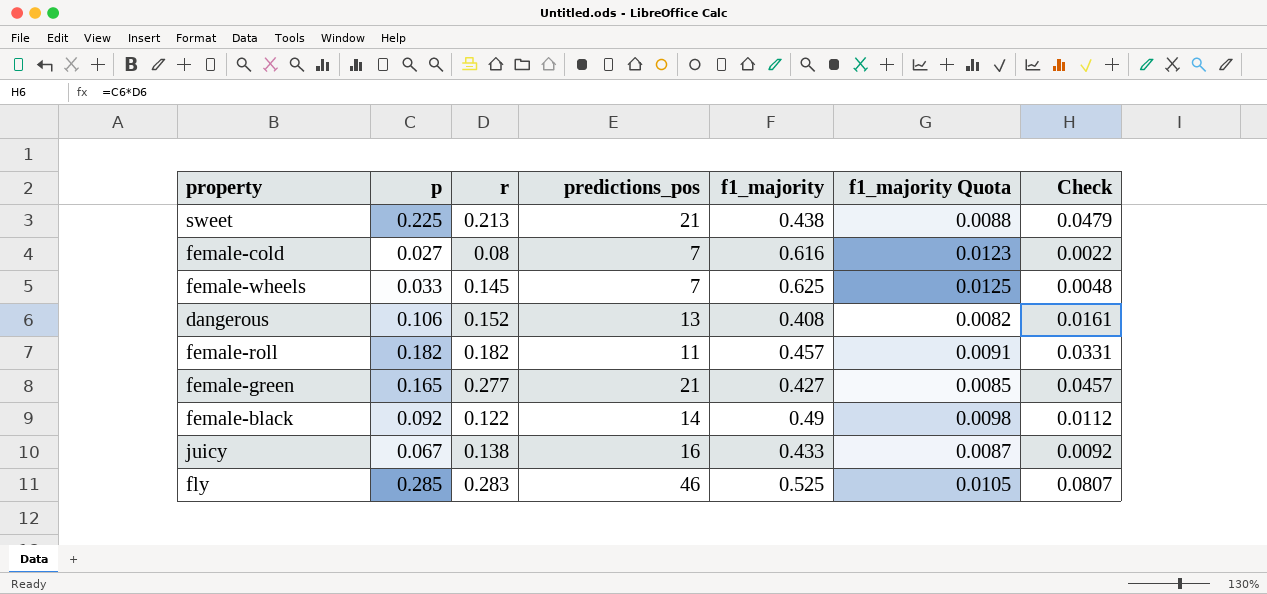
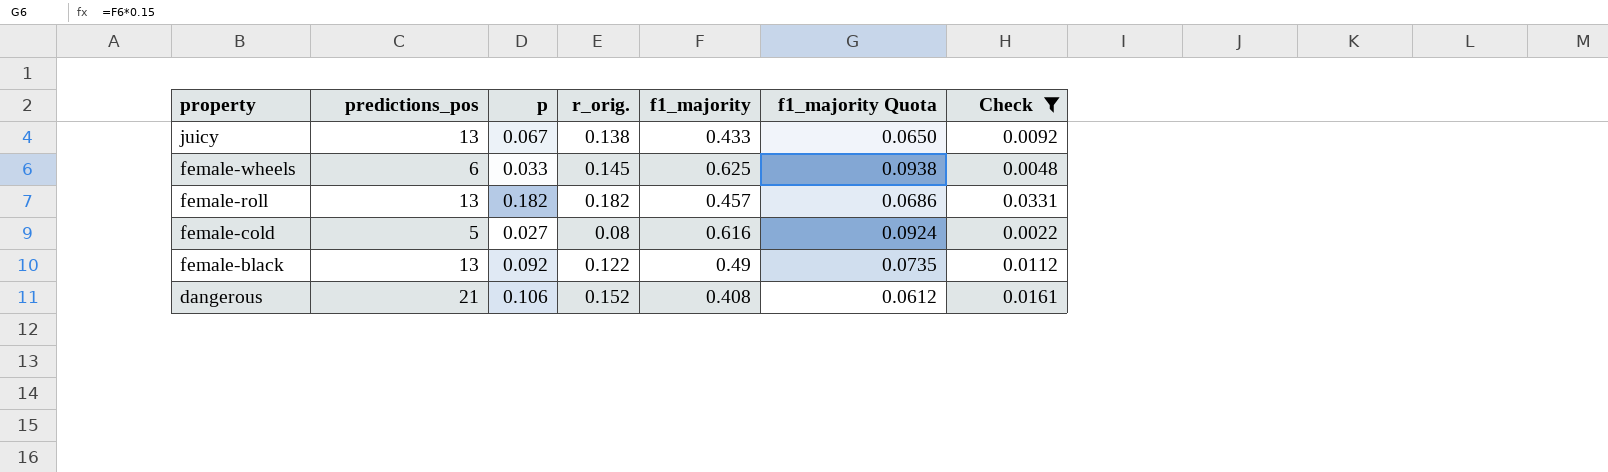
filter: none -> Check <= 0.0331
row order: none -> property descending
column predictions_pos | position: 4 -> 2
column name: r -> r_orig.
column f1_majority Quota | formula: [f1_majority] * 0.02 -> [f1_majority] * 0.15
juicy | predictions_pos: 16 -> 13
female-wheels | predictions_pos: 7 -> 6
female-roll | predictions_pos: 11 -> 13
female-cold | predictions_pos: 7 -> 5
female-black | predictions_pos: 14 -> 13
dangerous | predictions_pos: 13 -> 21

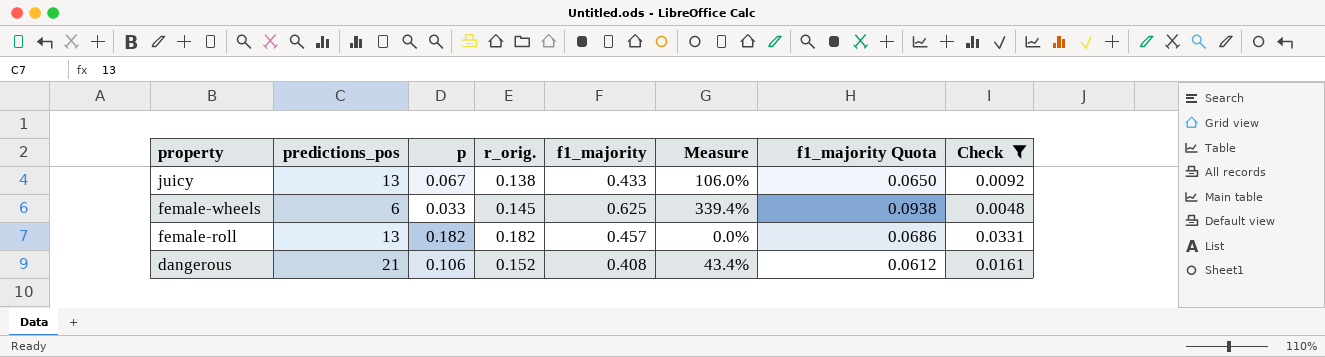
column Measure | formula: none -> ([r_orig.] - [p]) / [p]
row female-cold: 5 | 0.027 | 0.08 | 0.616 | 0.0924 | 0.0022 -> none
row female-black: 13 | 0.092 | 0.122 | 0.49 | 0.0735 | 0.0112 -> none

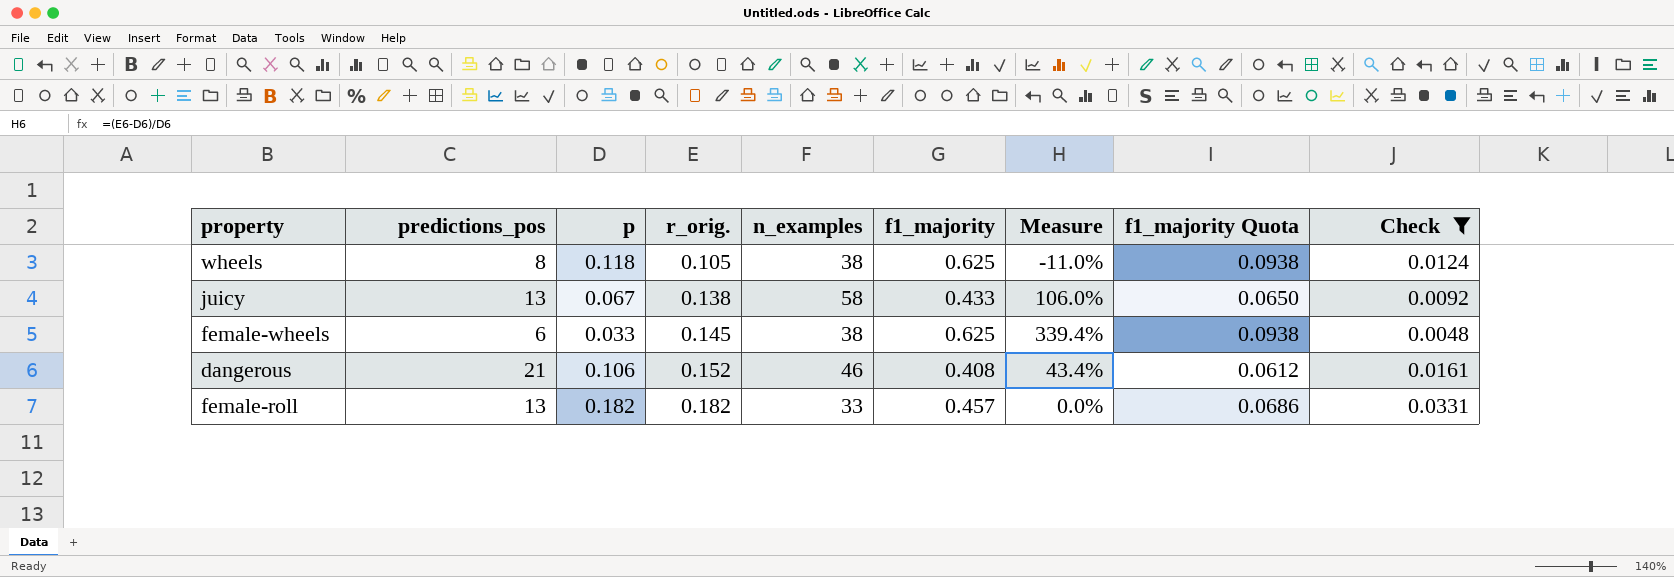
row order: property descending -> r_orig. ascending
column n_examples | position: none -> 5
row wheels: none -> 8 | 0.118 | 0.105 | 38 | 0.625 | -11.0% | 0.0938 | 0.0124

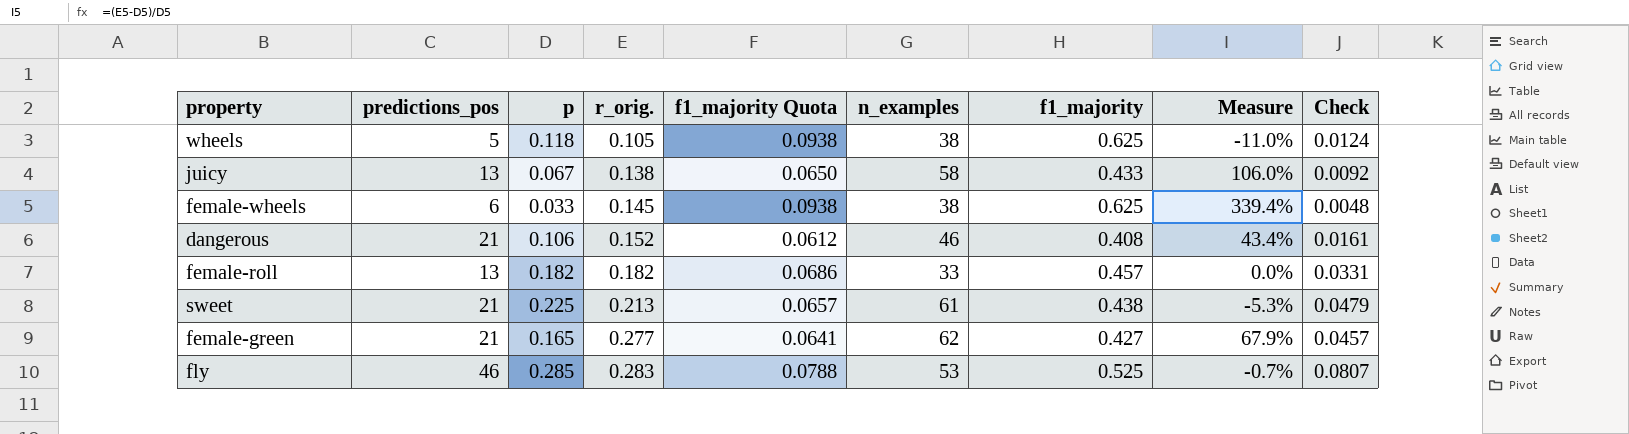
filter: Check <= 0.0331 -> none
column f1_majority Quota | position: 8 -> 5
wheels | predictions_pos: 8 -> 5

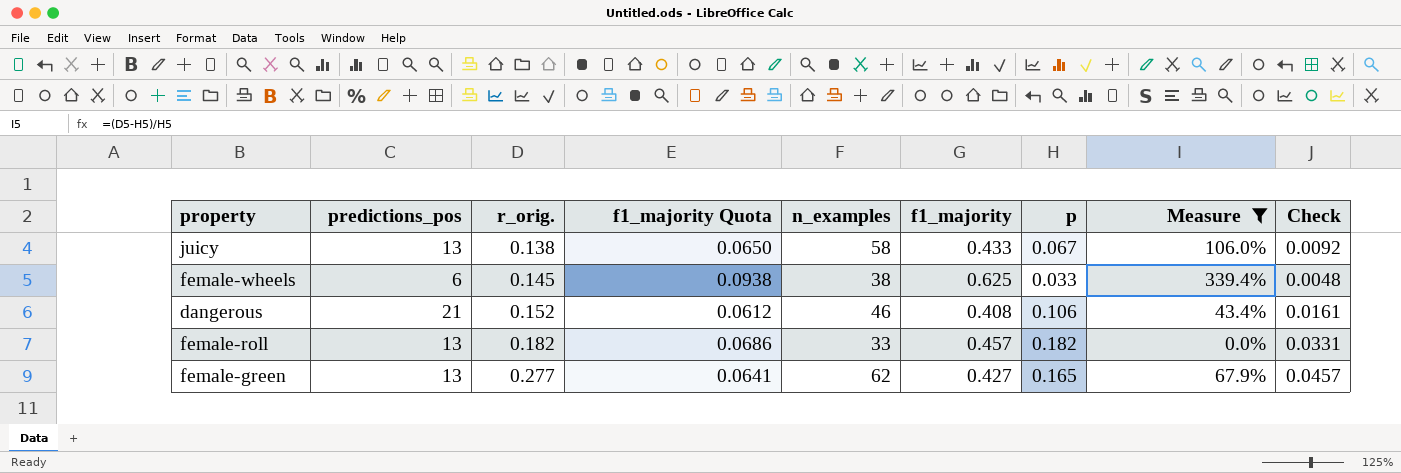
filter: none -> Measure >= 0.0%
column p | position: 3 -> 7
female-green | predictions_pos: 21 -> 13

